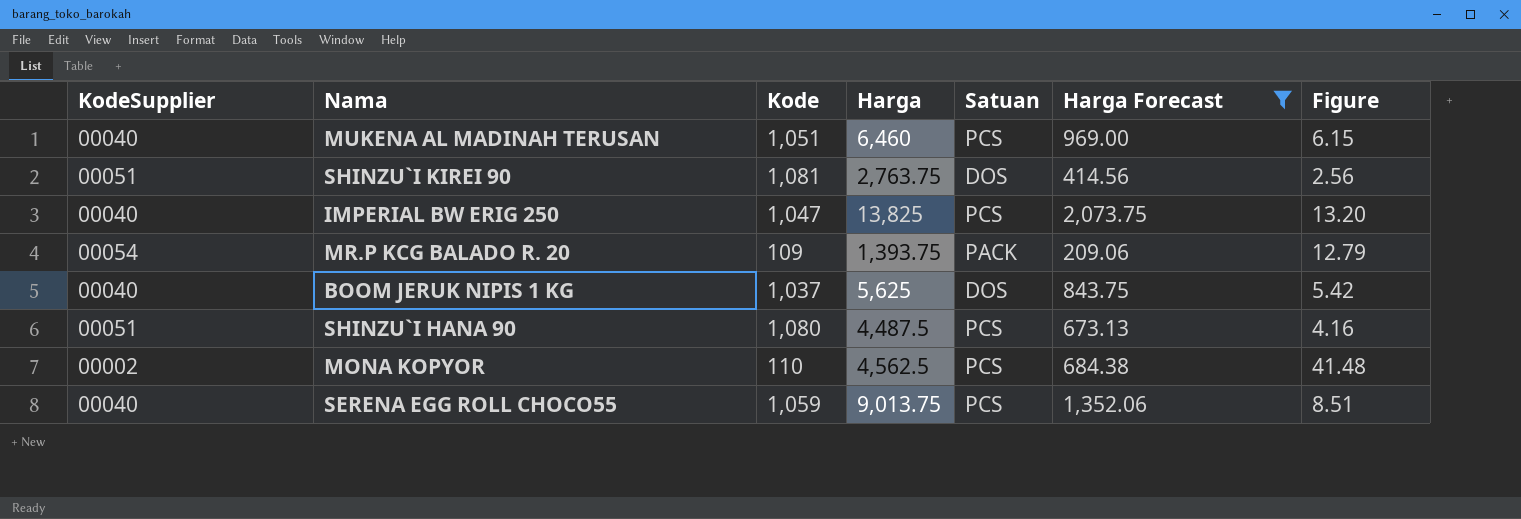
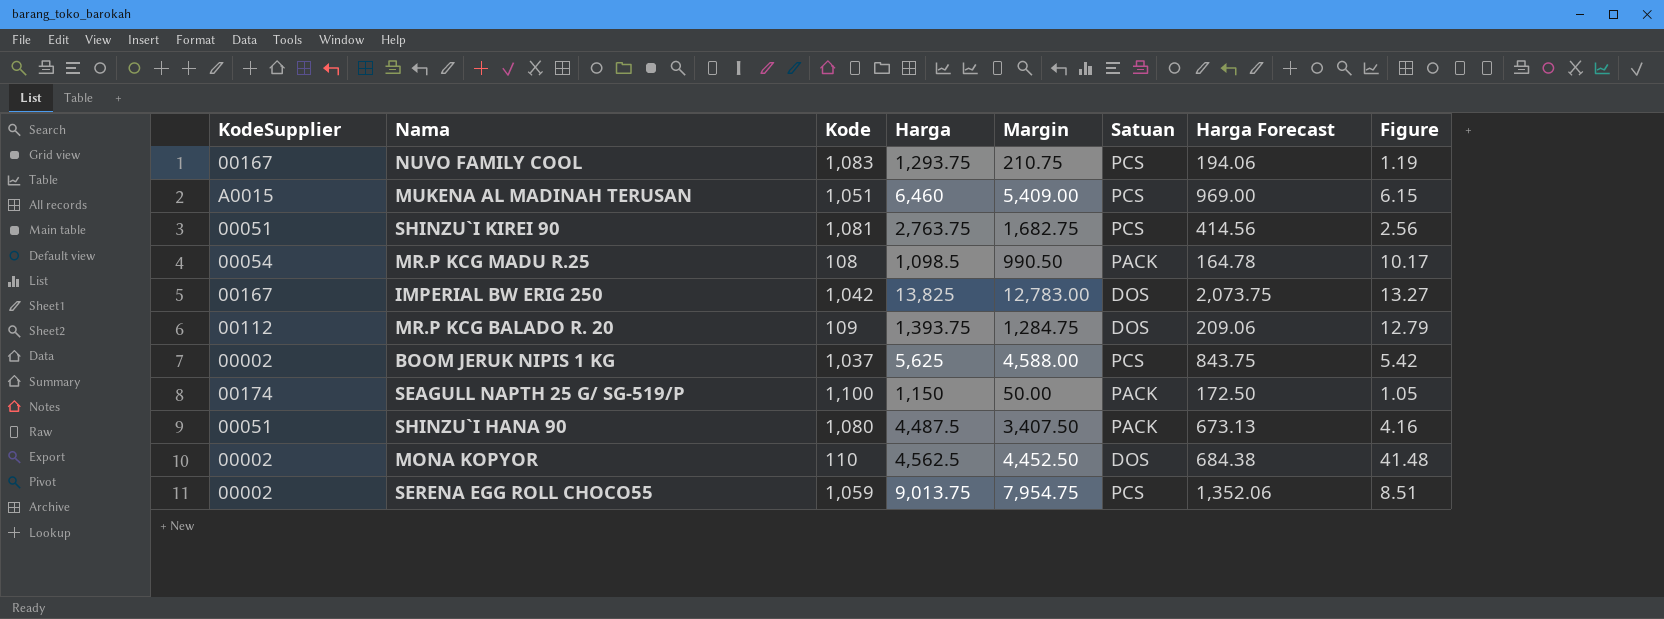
filter: Harga Forecast >= 209.06 -> none
column Margin | formula: none -> [Harga] - [Kode]
MUKENA AL MADINAH TERUSAN | KodeSupplier: 00040 -> A0015
SHINZU`I KIREI 90 | Satuan: DOS -> PCS
IMPERIAL BW ERIG 250 | KodeSupplier: 00040 -> 00167
IMPERIAL BW ERIG 250 | Kode: 1,047 -> 1,042
IMPERIAL BW ERIG 250 | Satuan: PCS -> DOS
IMPERIAL BW ERIG 250 | Figure: 13.20 -> 13.27
MR.P KCG BALADO R. 20 | KodeSupplier: 00054 -> 00112
MR.P KCG BALADO R. 20 | Satuan: PACK -> DOS
BOOM JERUK NIPIS 1 KG | KodeSupplier: 00040 -> 00002
BOOM JERUK NIPIS 1 KG | Satuan: DOS -> PCS
SHINZU`I HANA 90 | Satuan: PCS -> PACK
MONA KOPYOR | Satuan: PCS -> DOS
SERENA EGG ROLL CHOCO55 | KodeSupplier: 00040 -> 00002

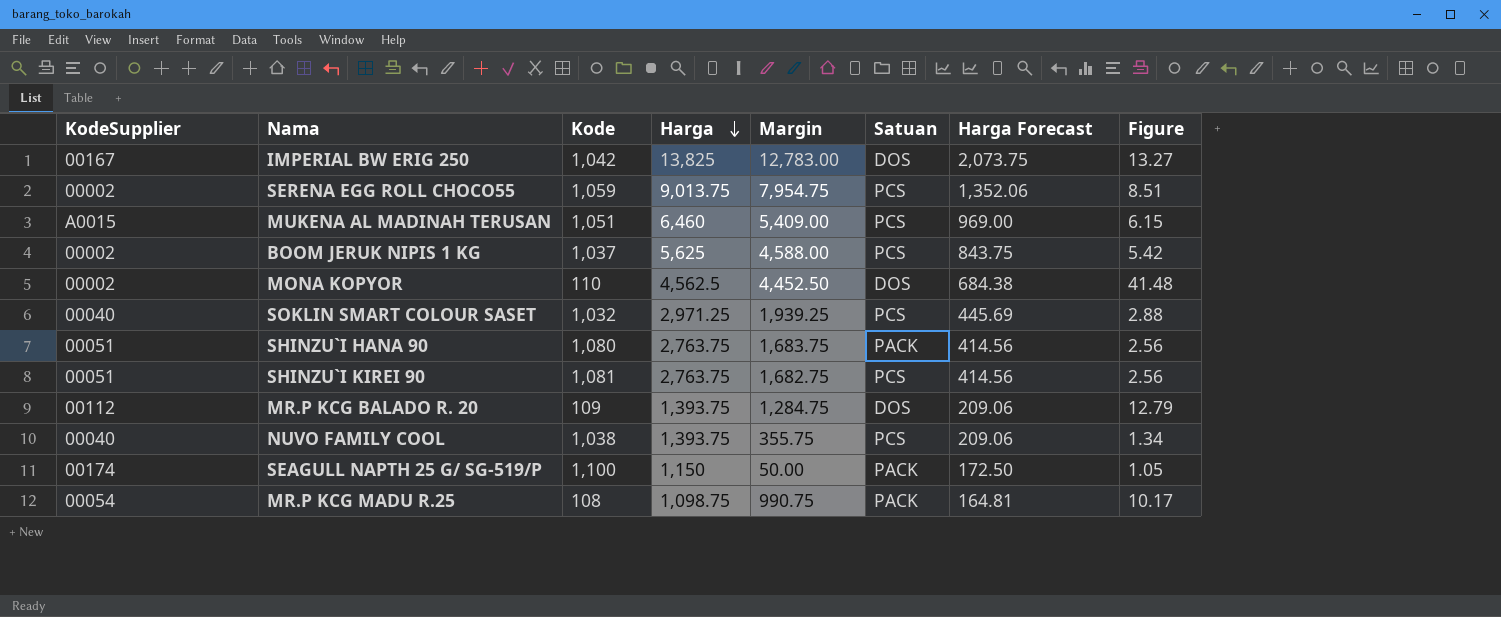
row order: none -> Harga descending
row SOKLIN SMART COLOUR SASET: none -> 00040 | 1,032 | 2,971.25 | 1,939.25 | PCS | 445.69 | 2.88
SHINZU`I HANA 90 | Harga: 4,487.5 -> 2,763.75
SHINZU`I HANA 90 | Margin: 3,407.50 -> 1,683.75
SHINZU`I HANA 90 | Harga Forecast: 673.13 -> 414.56
SHINZU`I HANA 90 | Figure: 4.16 -> 2.56
NUVO FAMILY COOL | KodeSupplier: 00167 -> 00040
NUVO FAMILY COOL | Kode: 1,083 -> 1,038
NUVO FAMILY COOL | Harga: 1,293.75 -> 1,393.75
NUVO FAMILY COOL | Margin: 210.75 -> 355.75
NUVO FAMILY COOL | Harga Forecast: 194.06 -> 209.06
NUVO FAMILY COOL | Figure: 1.19 -> 1.34
MR.P KCG MADU R.25 | Harga: 1,098.5 -> 1,098.75
MR.P KCG MADU R.25 | Margin: 990.50 -> 990.75
MR.P KCG MADU R.25 | Harga Forecast: 164.78 -> 164.81

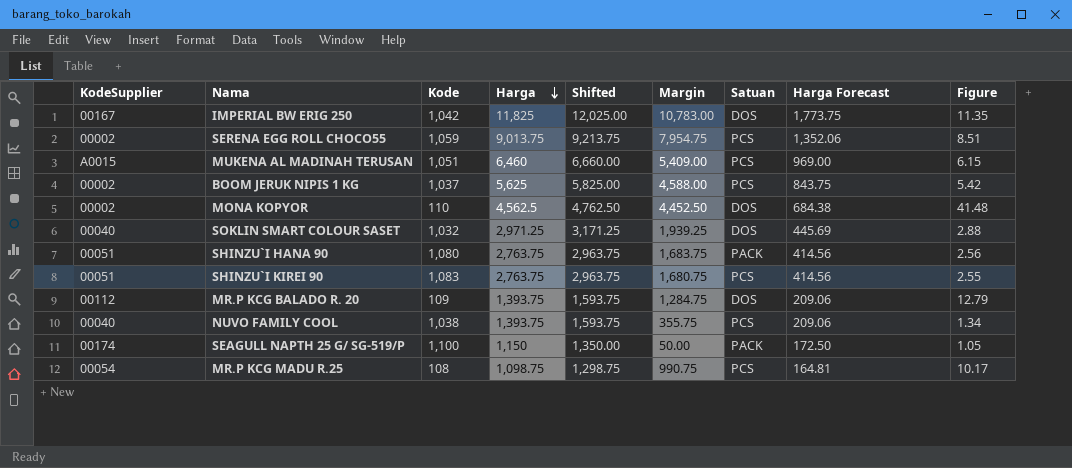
column Shifted | formula: none -> [Harga] + 200
IMPERIAL BW ERIG 250 | Harga: 13,825 -> 11,825
IMPERIAL BW ERIG 250 | Margin: 12,783.00 -> 10,783.00
IMPERIAL BW ERIG 250 | Harga Forecast: 2,073.75 -> 1,773.75
IMPERIAL BW ERIG 250 | Figure: 13.27 -> 11.35
SOKLIN SMART COLOUR SASET | Satuan: PCS -> DOS
SHINZU`I KIREI 90 | Kode: 1,081 -> 1,083
SHINZU`I KIREI 90 | Margin: 1,682.75 -> 1,680.75
SHINZU`I KIREI 90 | Figure: 2.56 -> 2.55
MR.P KCG MADU R.25 | Satuan: PACK -> PCS

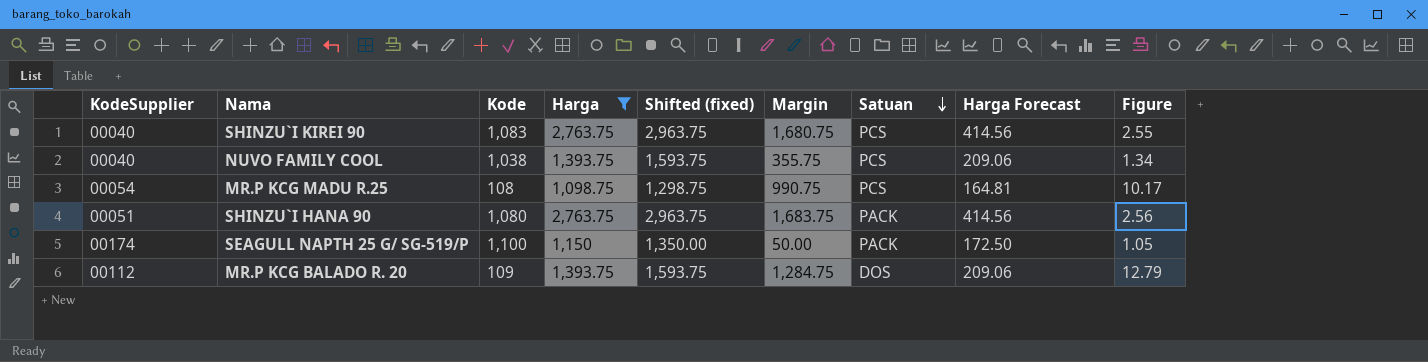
filter: none -> Harga <= 2,763.75
row order: Harga descending -> Satuan descending
column name: Shifted -> Shifted (fixed)
SHINZU`I KIREI 90 | KodeSupplier: 00051 -> 00040

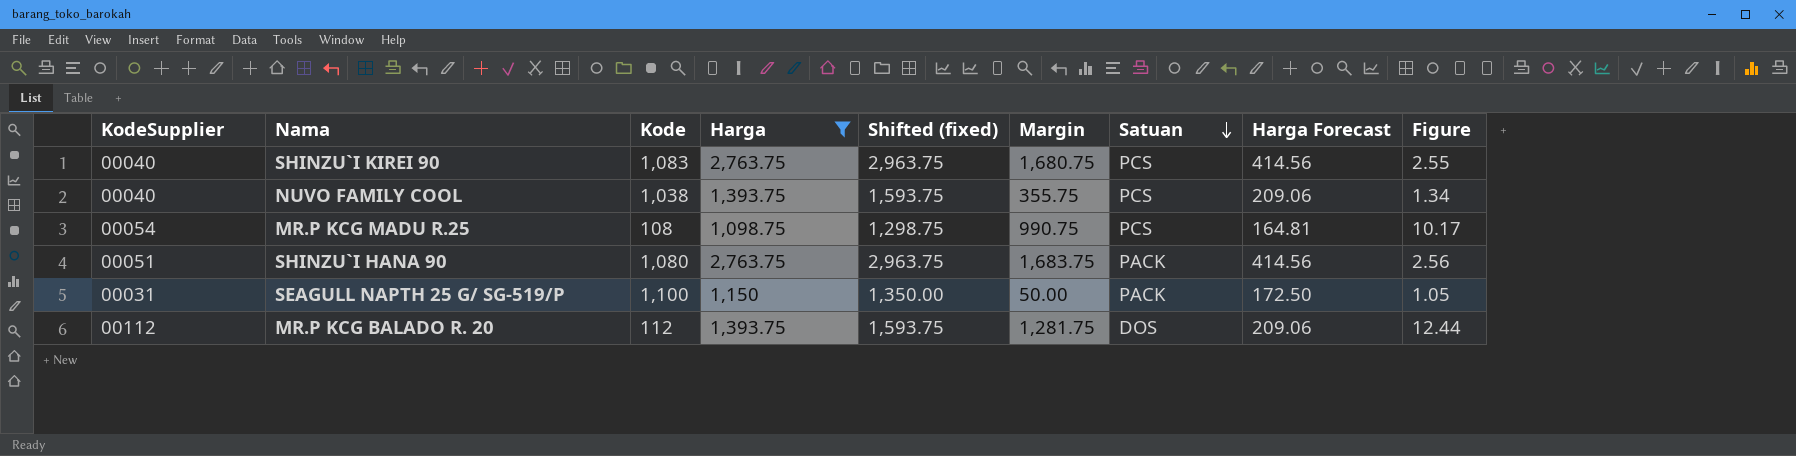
SEAGULL NAPTH 25 G/ SG-519/P | KodeSupplier: 00174 -> 00031
MR.P KCG BALADO R. 20 | Kode: 109 -> 112
MR.P KCG BALADO R. 20 | Margin: 1,284.75 -> 1,281.75
MR.P KCG BALADO R. 20 | Figure: 12.79 -> 12.44

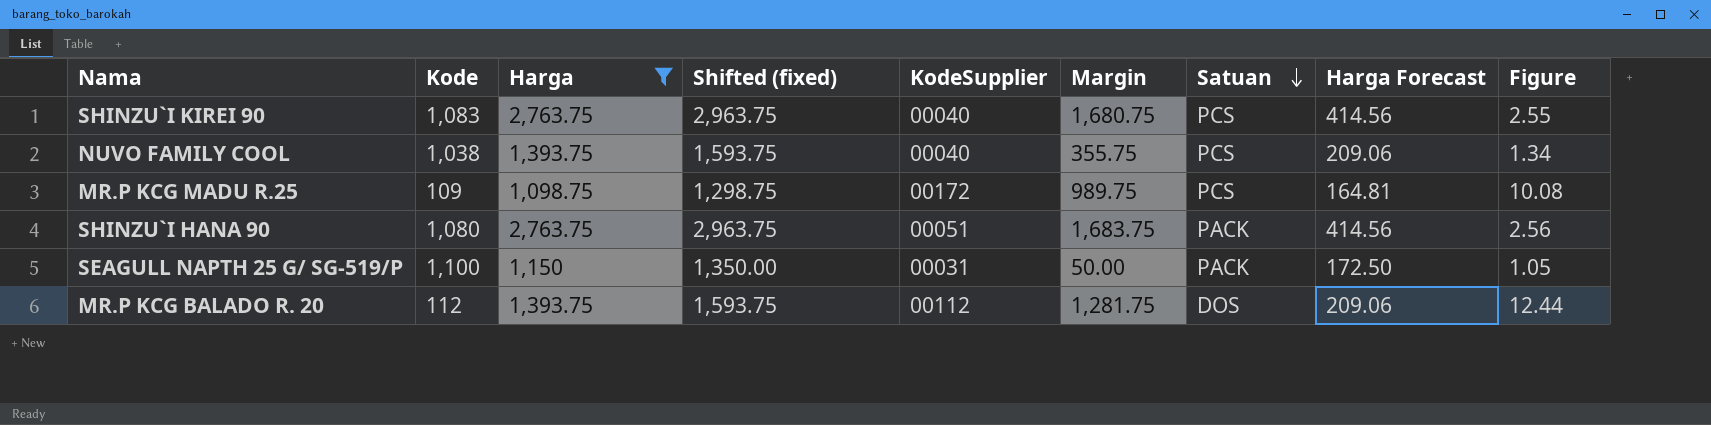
column KodeSupplier | position: 1 -> 5
MR.P KCG MADU R.25 | Kode: 108 -> 109
MR.P KCG MADU R.25 | KodeSupplier: 00054 -> 00172
MR.P KCG MADU R.25 | Margin: 990.75 -> 989.75
MR.P KCG MADU R.25 | Figure: 10.17 -> 10.08

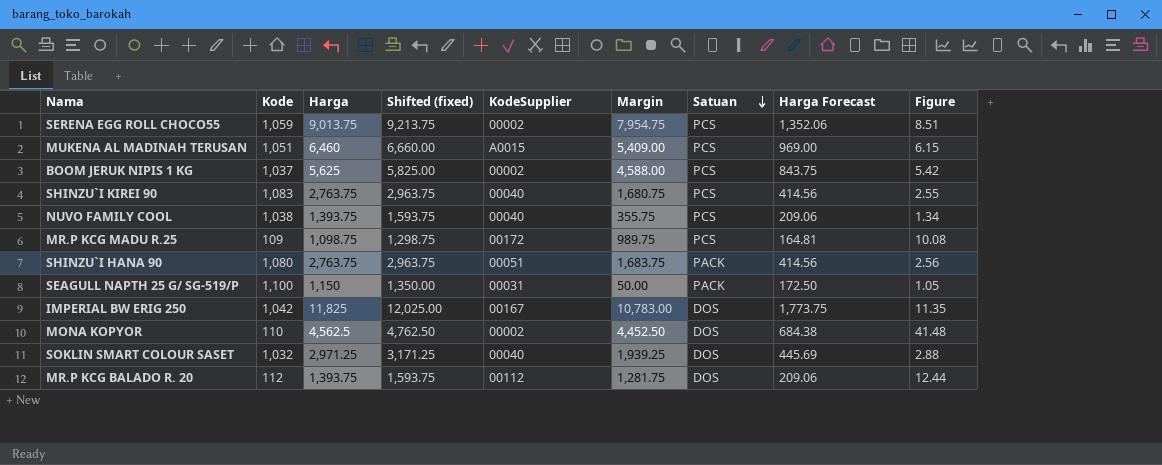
filter: Harga <= 2,763.75 -> none

